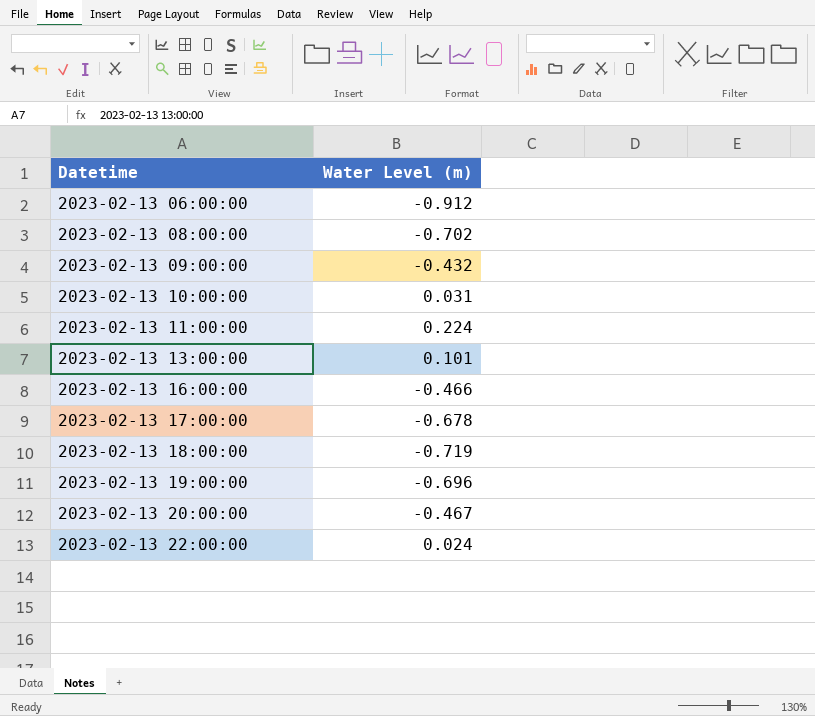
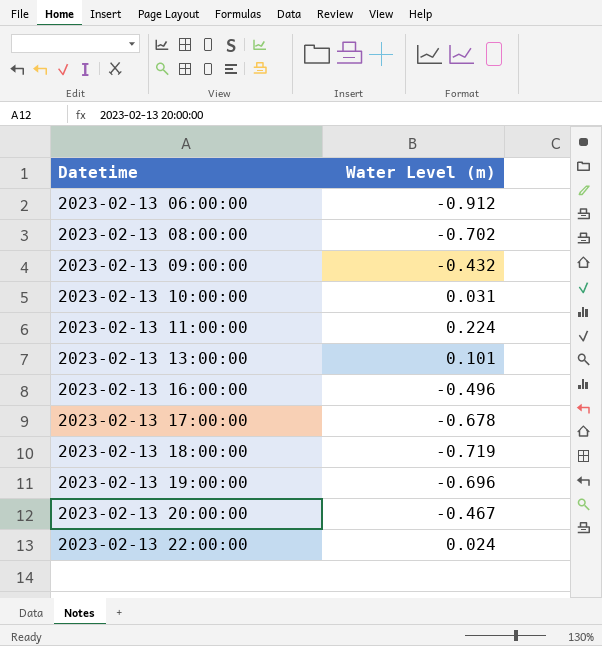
2023-02-13 16:00:00 | Water Level (m): -0.466 -> -0.496

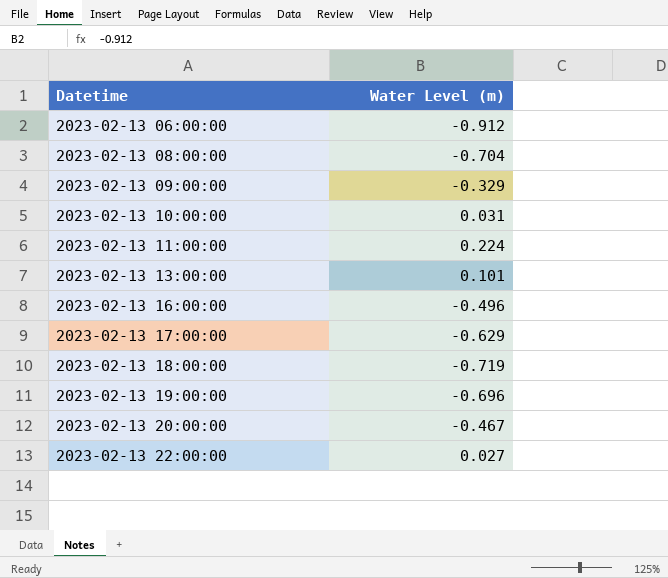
2023-02-13 08:00:00 | Water Level (m): -0.702 -> -0.704
2023-02-13 09:00:00 | Water Level (m): -0.432 -> -0.329
2023-02-13 17:00:00 | Water Level (m): -0.678 -> -0.629
2023-02-13 22:00:00 | Water Level (m): 0.024 -> 0.027

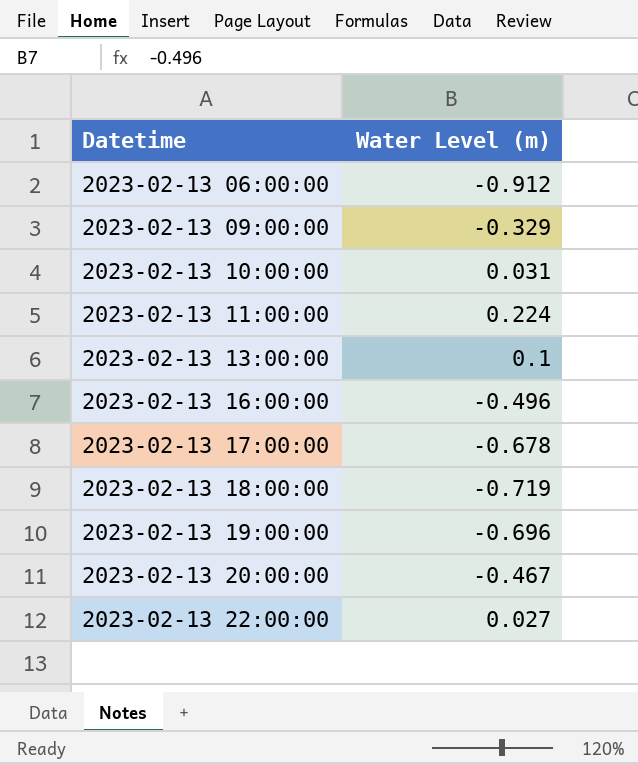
row 2023-02-13 08:00:00: -0.704 -> none
2023-02-13 13:00:00 | Water Level (m): 0.101 -> 0.1
2023-02-13 17:00:00 | Water Level (m): -0.629 -> -0.678

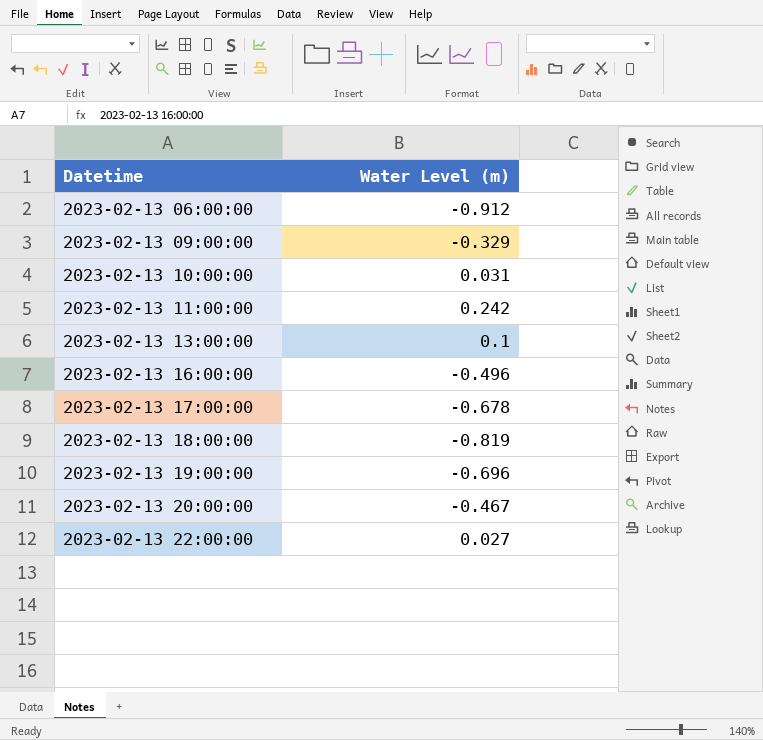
2023-02-13 11:00:00 | Water Level (m): 0.224 -> 0.242
2023-02-13 18:00:00 | Water Level (m): -0.719 -> -0.819

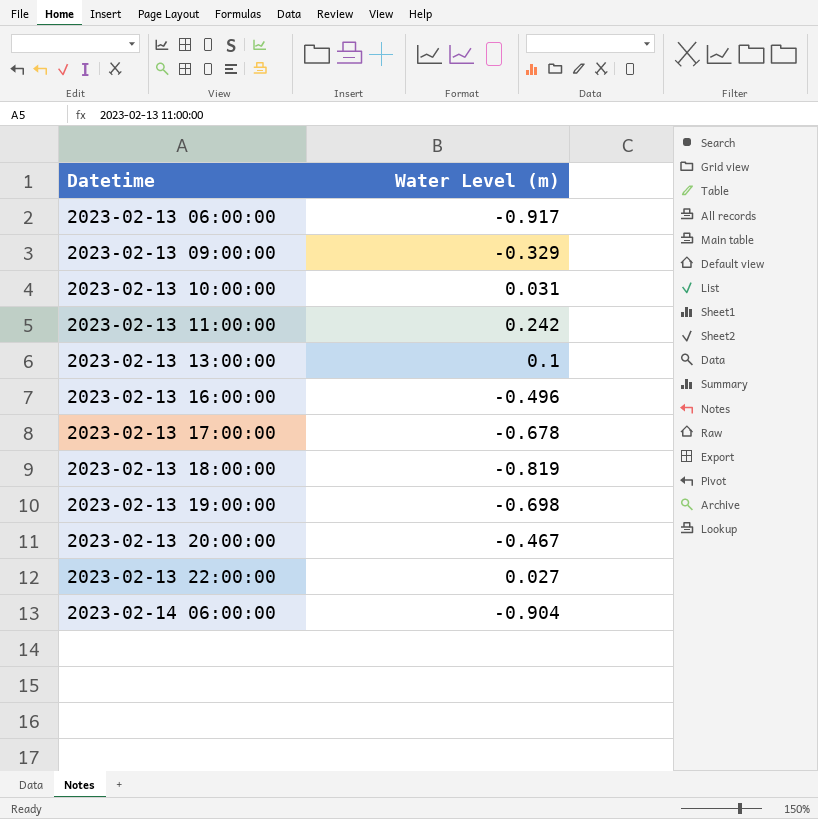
2023-02-13 06:00:00 | Water Level (m): -0.912 -> -0.917
2023-02-13 19:00:00 | Water Level (m): -0.696 -> -0.698
row 2023-02-14 06:00:00: none -> -0.904

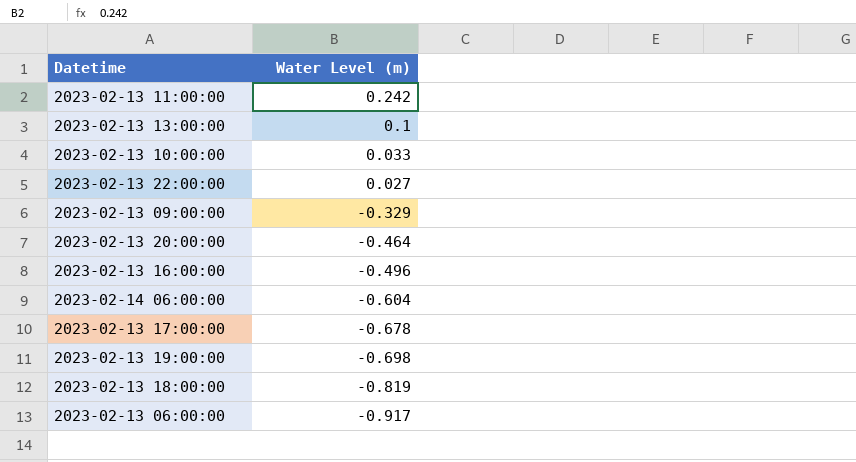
row order: Datetime ascending -> Water Level (m) descending
2023-02-13 10:00:00 | Water Level (m): 0.031 -> 0.033
2023-02-13 20:00:00 | Water Level (m): -0.467 -> -0.464
2023-02-14 06:00:00 | Water Level (m): -0.904 -> -0.604

